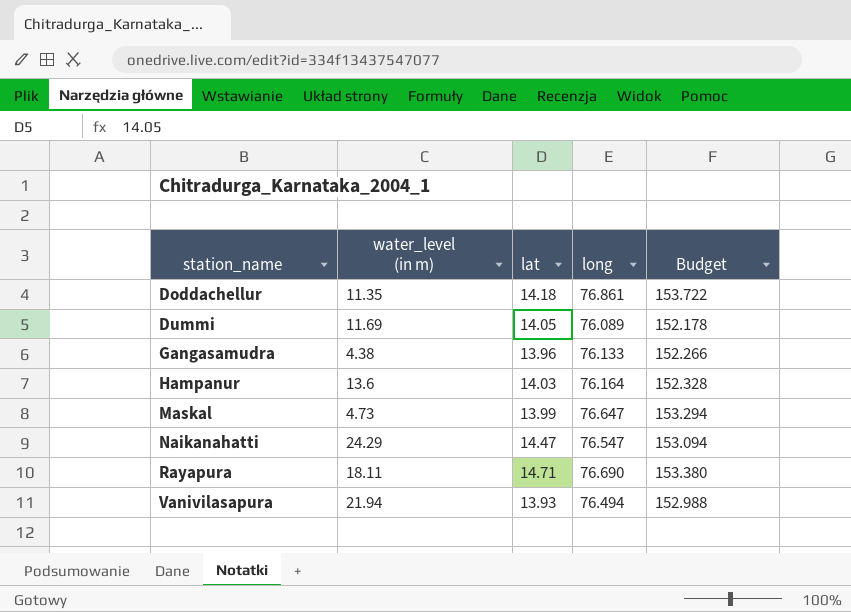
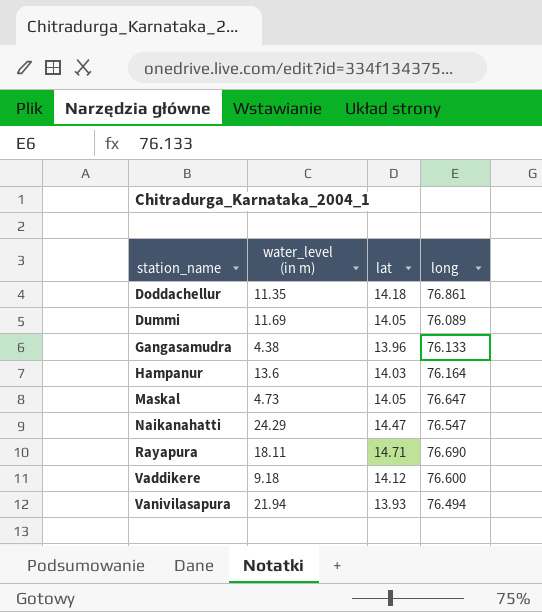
column Budget | formula: [long] * 2 -> none
Maskal | lat: 13.99 -> 14.05
row Vaddikere: none -> 9.18 | 14.12 | 76.600

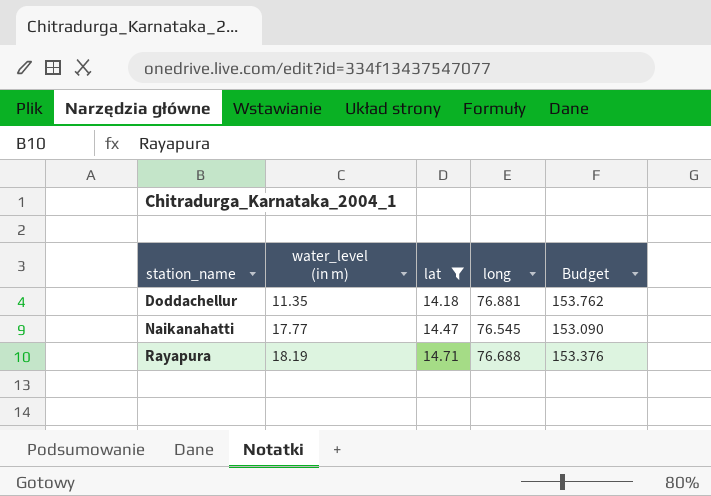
filter: none -> lat >= 14.18
column Budget | formula: none -> [long] * 2
Doddachellur | long: 76.861 -> 76.881
Naikanahatti | water_level (in m): 24.29 -> 17.77
Naikanahatti | long: 76.547 -> 76.545
Rayapura | water_level (in m): 18.11 -> 18.19
Rayapura | long: 76.690 -> 76.688

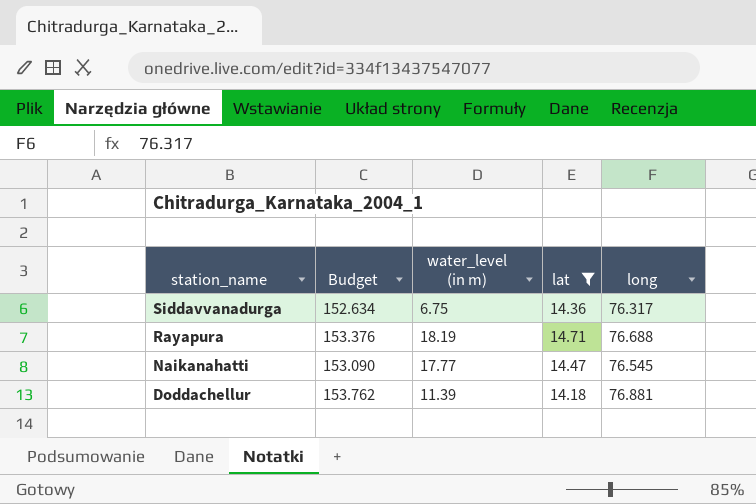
row order: station_name ascending -> station_name descending
column Budget | position: 5 -> 2
row Siddavvanadurga: none -> 152.634 | 6.75 | 14.36 | 76.317
Doddachellur | water_level (in m): 11.35 -> 11.39

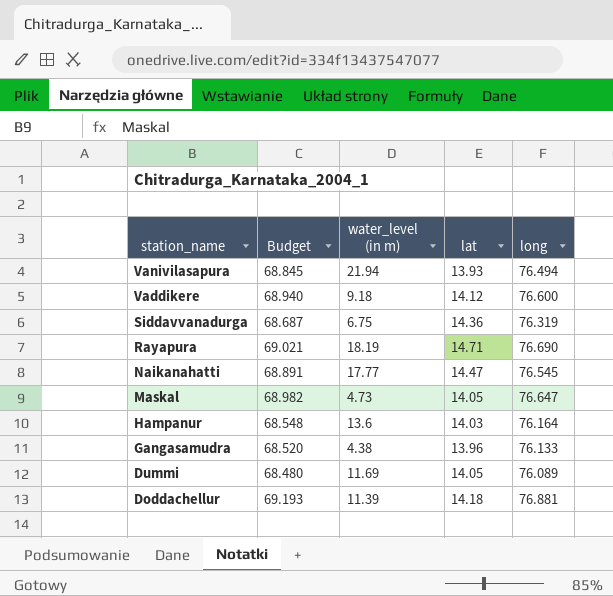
filter: lat >= 14.18 -> none
column Budget | formula: [long] * 2 -> [long] * 0.9
Siddavvanadurga | long: 76.317 -> 76.319
Rayapura | long: 76.688 -> 76.690

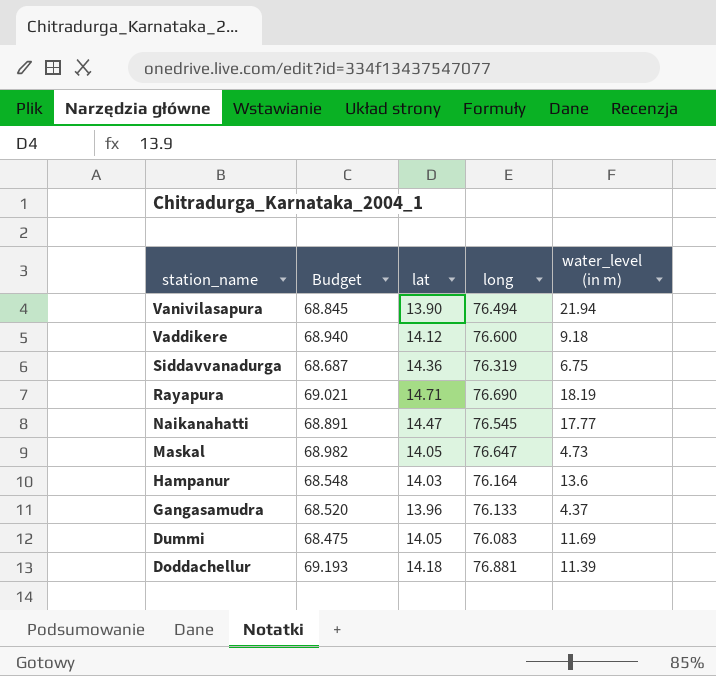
column water_level (in m) | position: 3 -> 5
Vanivilasapura | lat: 13.93 -> 13.90
Gangasamudra | water_level (in m): 4.38 -> 4.37
Dummi | Budget: 68.480 -> 68.475
Dummi | long: 76.089 -> 76.083

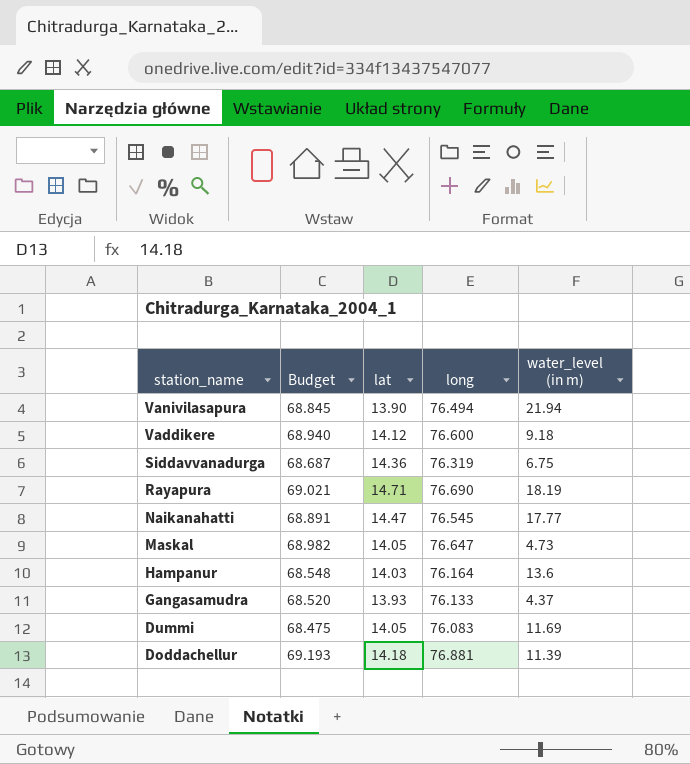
Gangasamudra | lat: 13.96 -> 13.93

